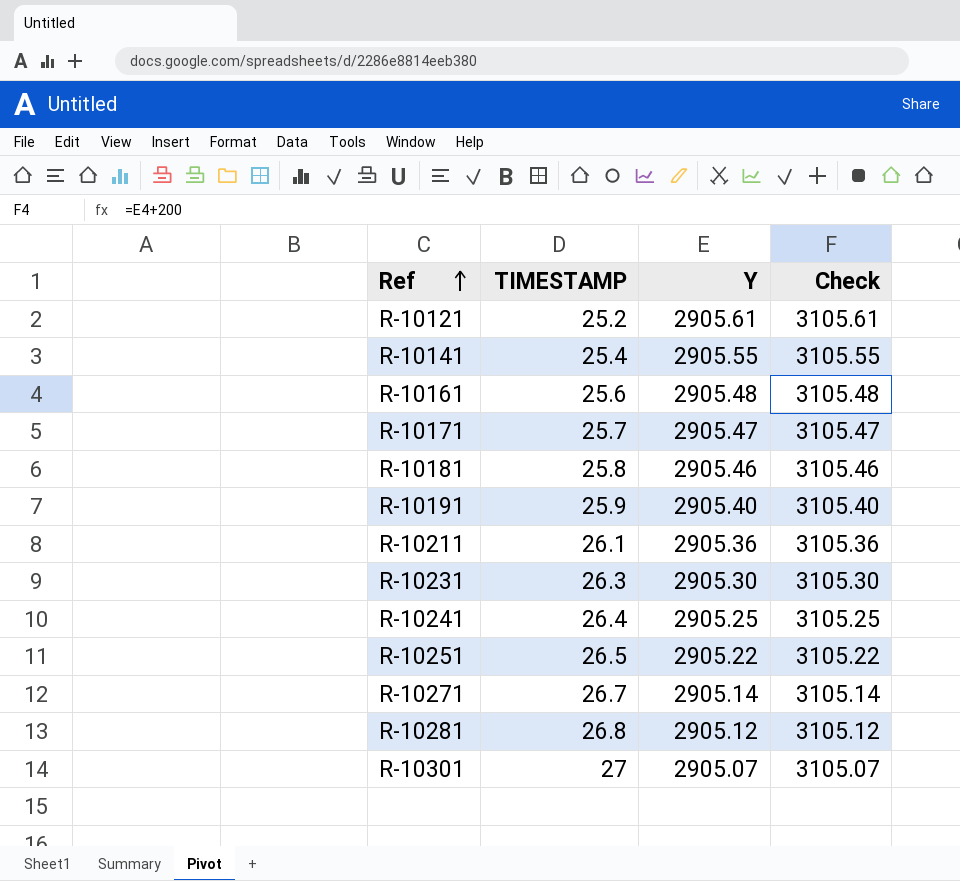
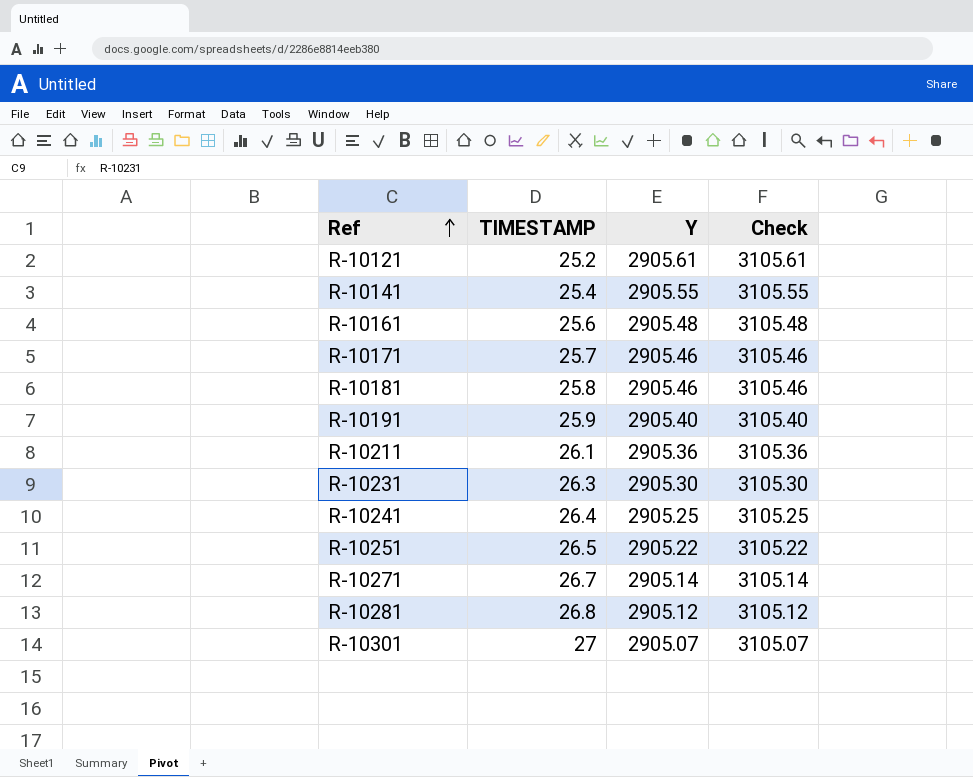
R-10171 | Y: 2905.47 -> 2905.46
R-10171 | Check: 3105.47 -> 3105.46

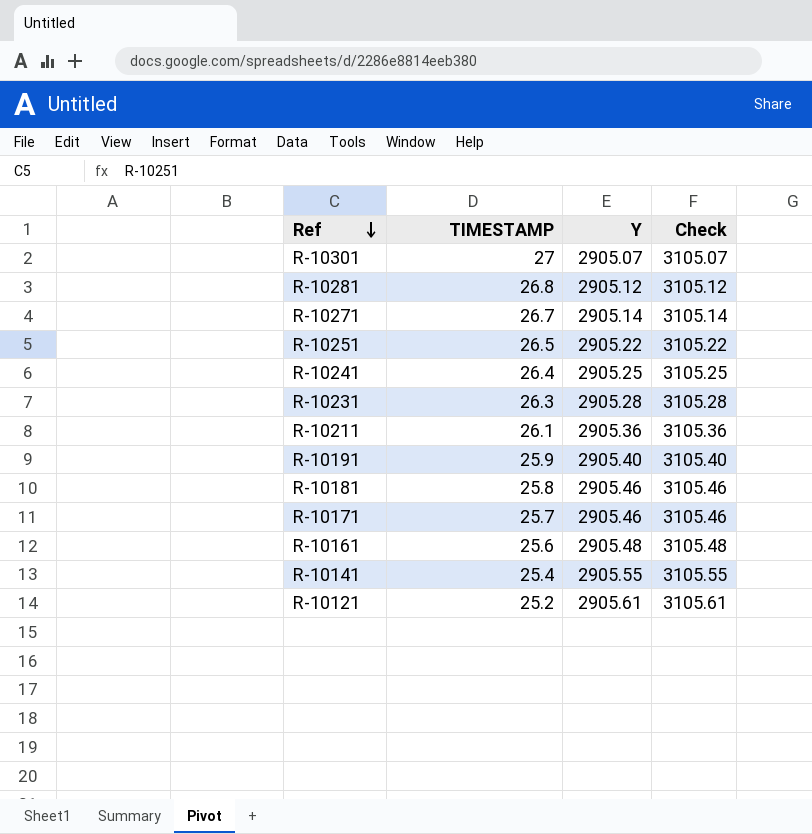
row order: Ref ascending -> Ref descending
R-10231 | Y: 2905.30 -> 2905.28
R-10231 | Check: 3105.30 -> 3105.28

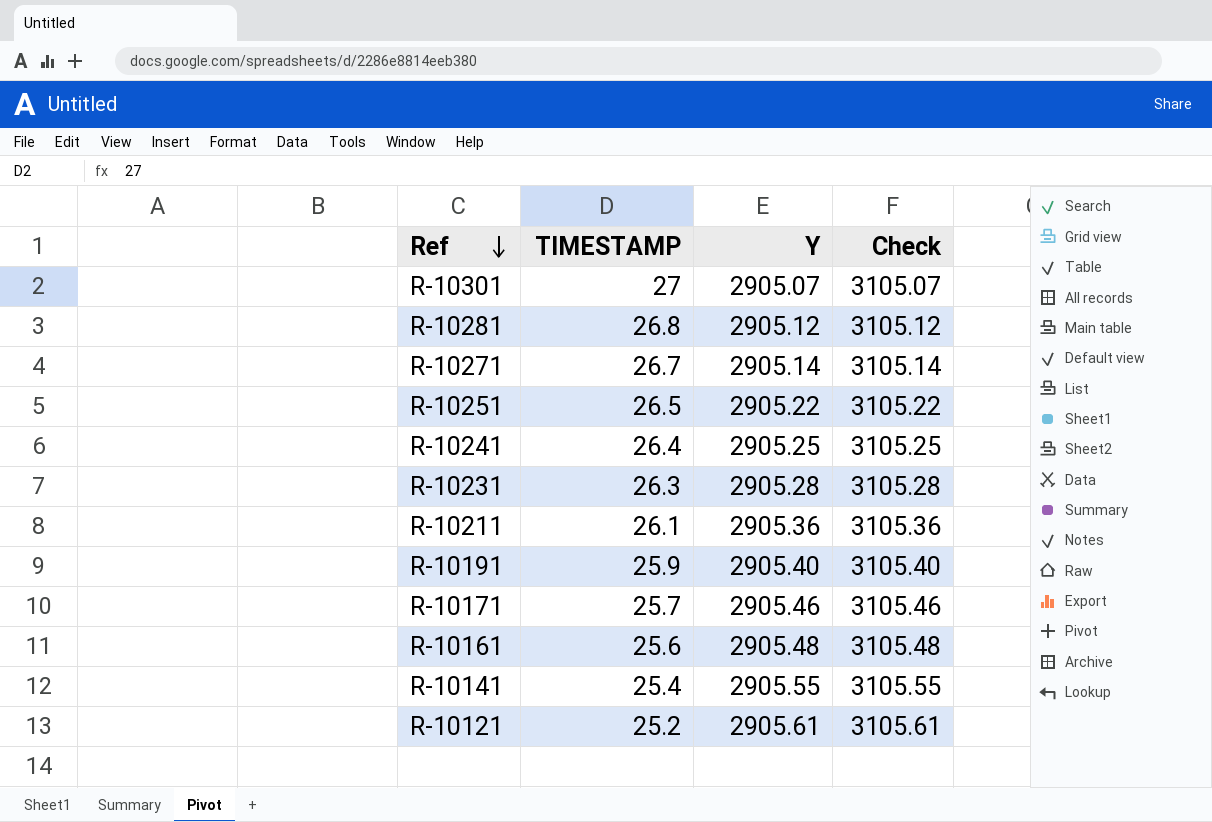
row R-10181: 25.8 | 2905.46 | 3105.46 -> none

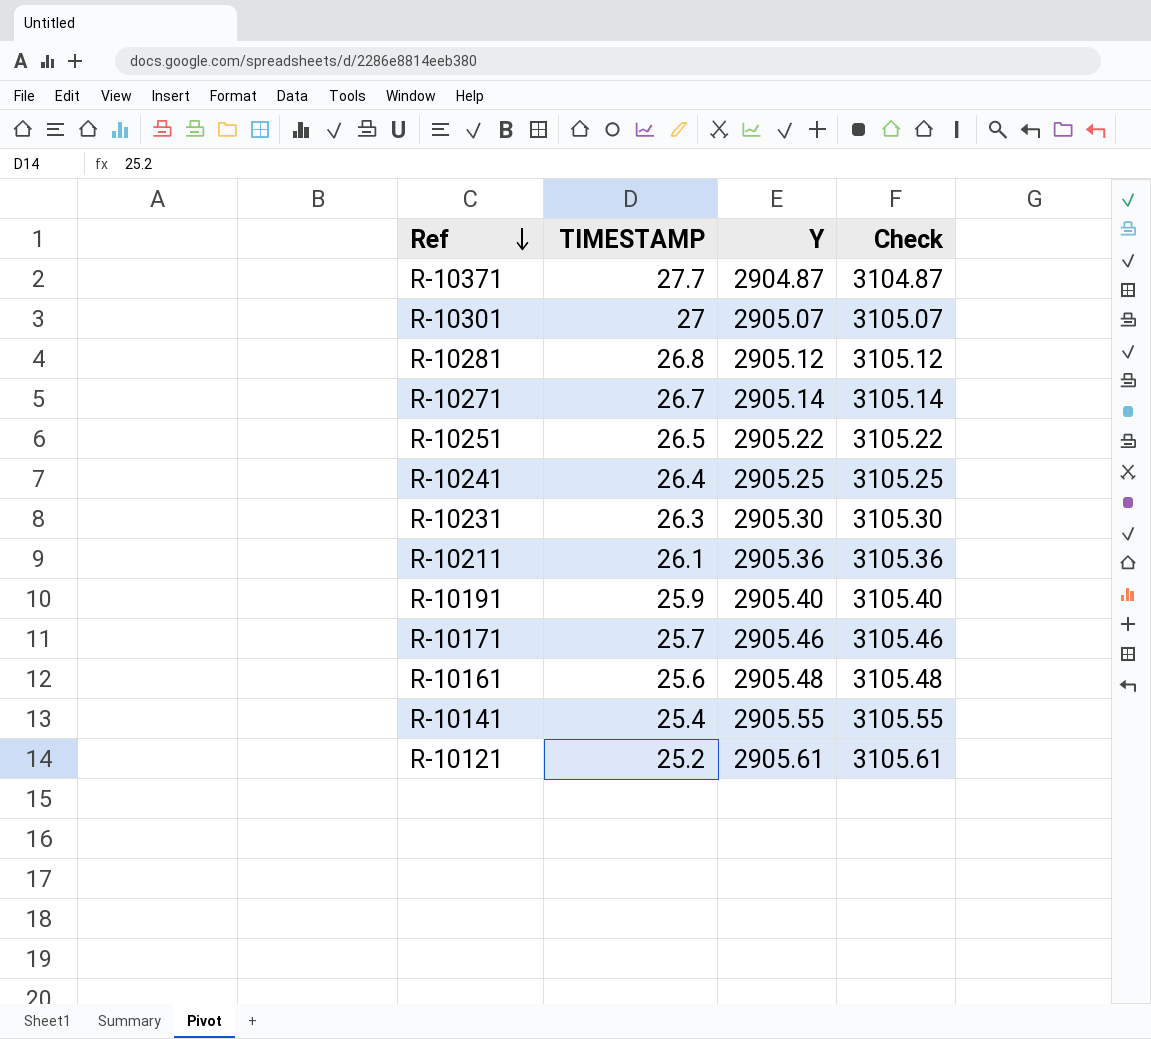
row R-10371: none -> 27.7 | 2904.87 | 3104.87
R-10231 | Y: 2905.28 -> 2905.30
R-10231 | Check: 3105.28 -> 3105.30

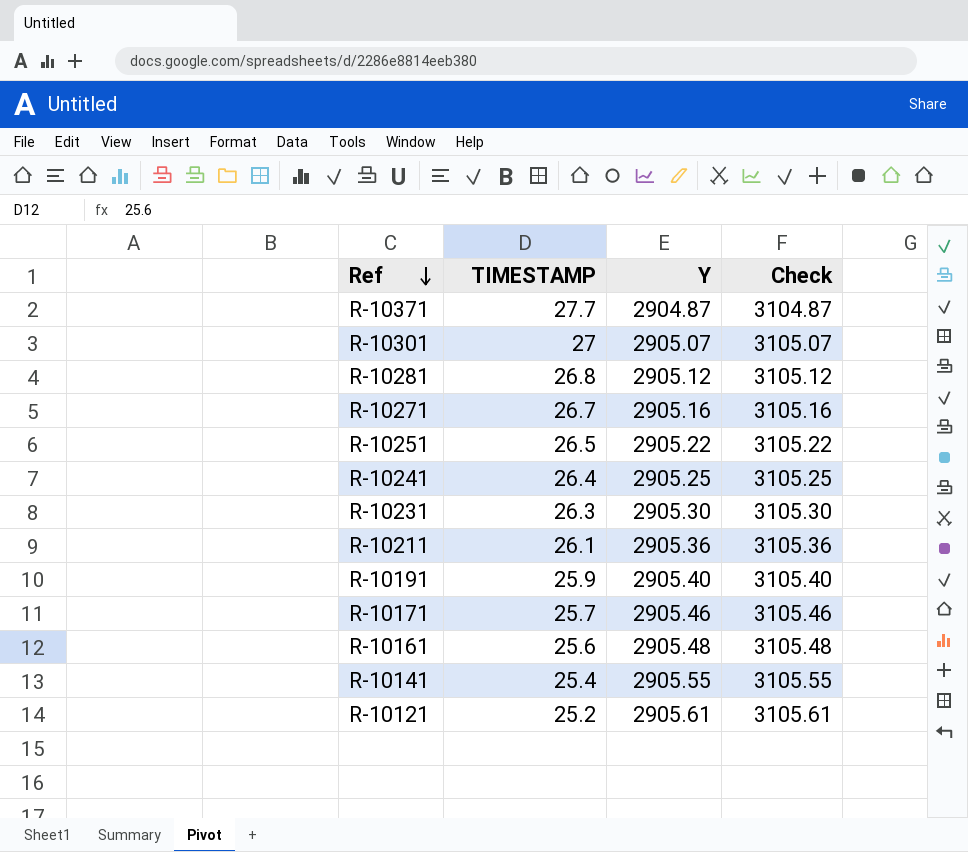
R-10271 | Y: 2905.14 -> 2905.16
R-10271 | Check: 3105.14 -> 3105.16

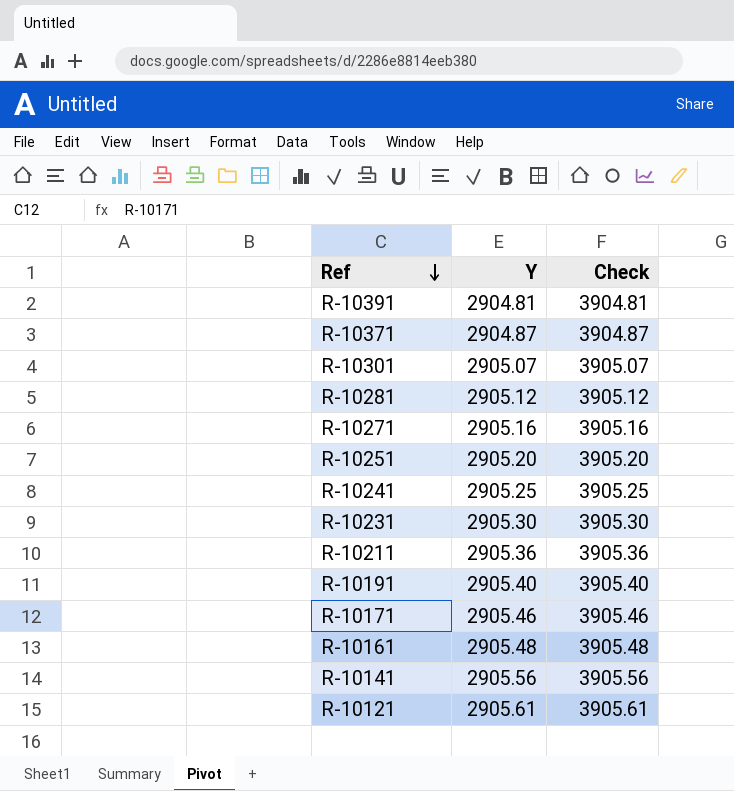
column TIMESTAMP | position: 2 -> none
column Check | formula: [Y] + 200 -> [Y] + 1000
row R-10391: none -> 2904.81 | 3904.81
R-10251 | Y: 2905.22 -> 2905.20
R-10141 | Y: 2905.55 -> 2905.56

